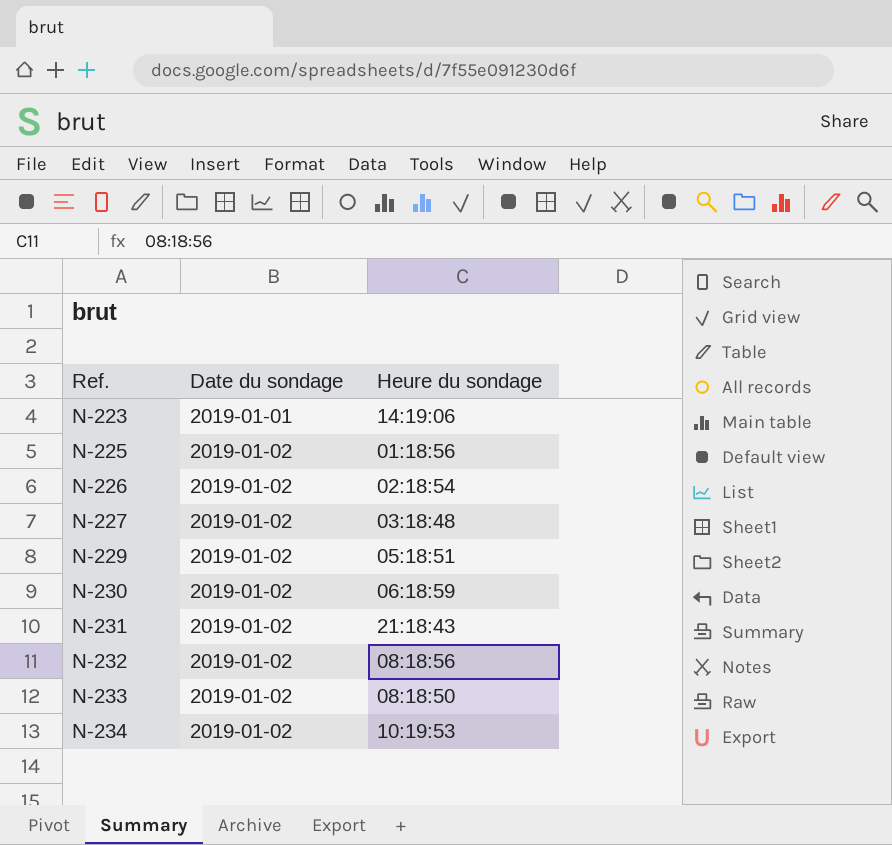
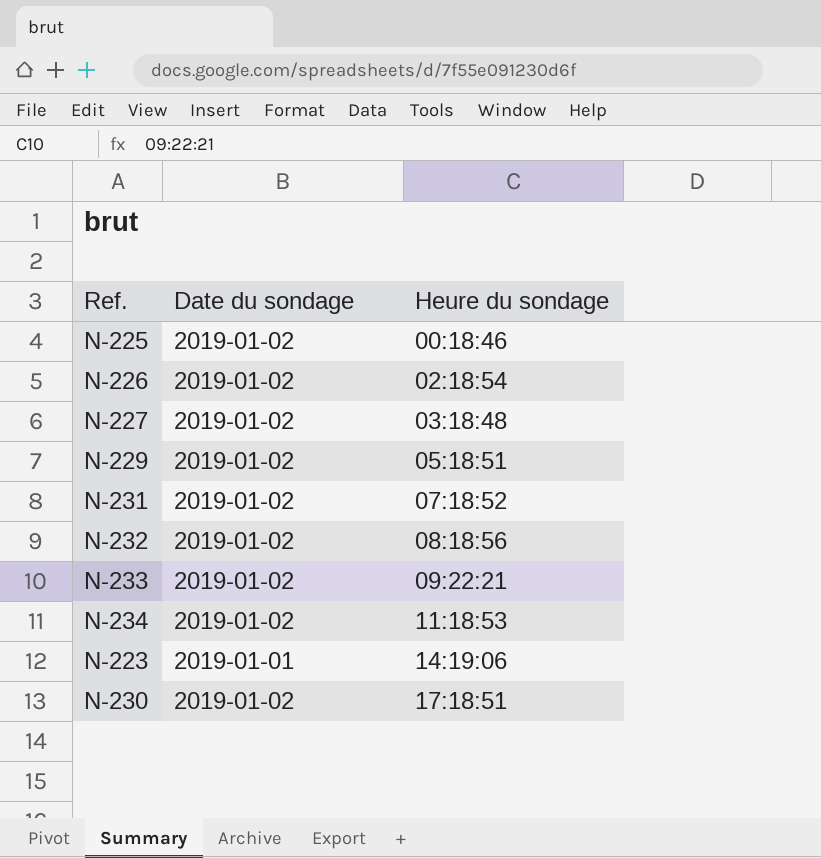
row order: Ref. ascending -> Heure du sondage ascending
N-225 | Heure du sondage: 01:18:56 -> 00:18:46
N-231 | Heure du sondage: 21:18:43 -> 07:18:52
N-233 | Heure du sondage: 08:18:50 -> 09:22:21
N-234 | Heure du sondage: 10:19:53 -> 11:18:53
N-230 | Heure du sondage: 06:18:59 -> 17:18:51

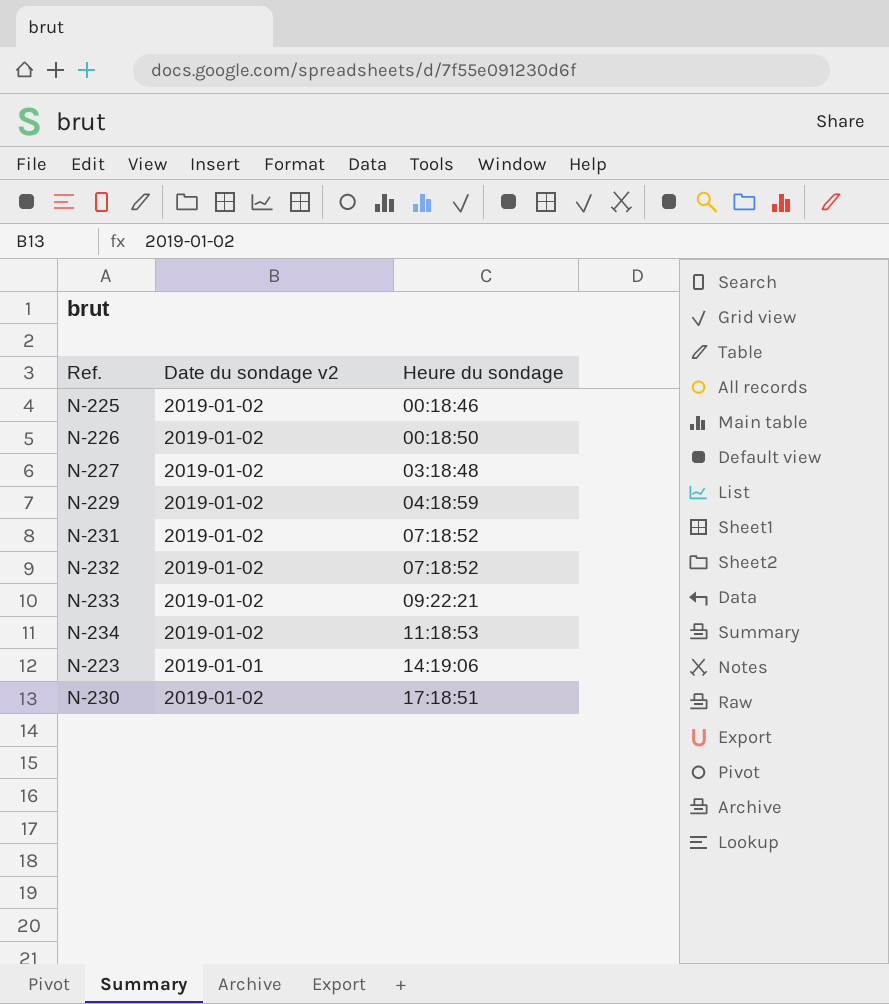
column name: Date du sondage -> Date du sondage v2
N-226 | Heure du sondage: 02:18:54 -> 00:18:50
N-229 | Heure du sondage: 05:18:51 -> 04:18:59
N-232 | Heure du sondage: 08:18:56 -> 07:18:52

